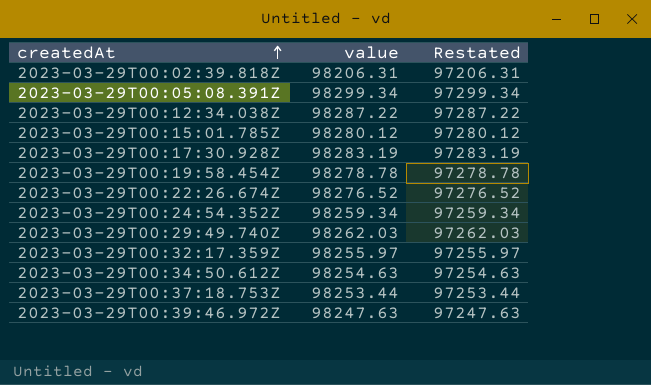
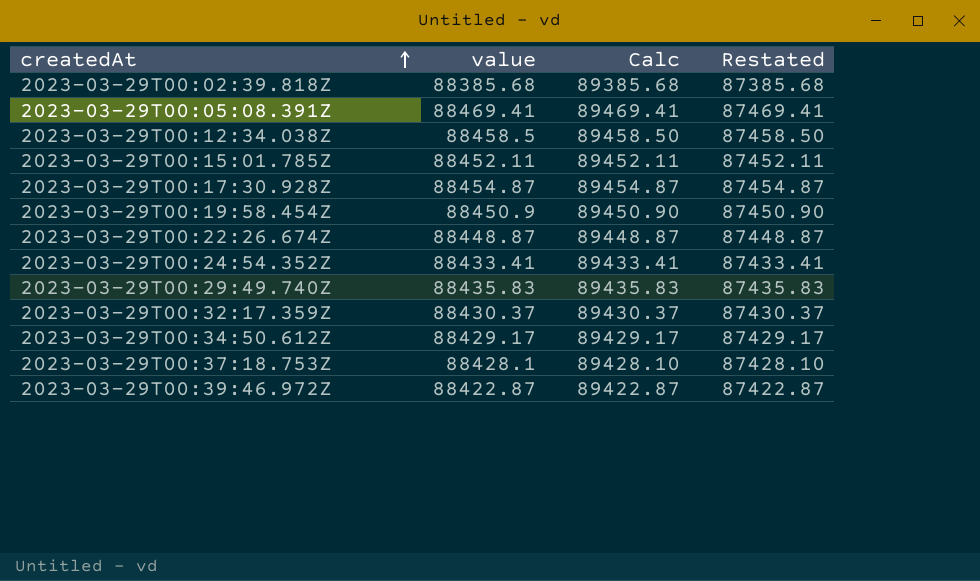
column Calc | formula: none -> [value] + 1000
2023-03-29T00:02:39.818Z | value: 98206.31 -> 88385.68
2023-03-29T00:02:39.818Z | Restated: 97206.31 -> 87385.68
2023-03-29T00:05:08.391Z | value: 98299.34 -> 88469.41
2023-03-29T00:05:08.391Z | Restated: 97299.34 -> 87469.41
2023-03-29T00:12:34.038Z | value: 98287.22 -> 88458.5
2023-03-29T00:12:34.038Z | Restated: 97287.22 -> 87458.50
2023-03-29T00:15:01.785Z | value: 98280.12 -> 88452.11
2023-03-29T00:15:01.785Z | Restated: 97280.12 -> 87452.11
2023-03-29T00:17:30.928Z | value: 98283.19 -> 88454.87
2023-03-29T00:17:30.928Z | Restated: 97283.19 -> 87454.87
2023-03-29T00:19:58.454Z | value: 98278.78 -> 88450.9
2023-03-29T00:19:58.454Z | Restated: 97278.78 -> 87450.90
2023-03-29T00:22:26.674Z | value: 98276.52 -> 88448.87
2023-03-29T00:22:26.674Z | Restated: 97276.52 -> 87448.87
2023-03-29T00:24:54.352Z | value: 98259.34 -> 88433.41
2023-03-29T00:24:54.352Z | Restated: 97259.34 -> 87433.41
2023-03-29T00:29:49.740Z | value: 98262.03 -> 88435.83
2023-03-29T00:29:49.740Z | Restated: 97262.03 -> 87435.83
2023-03-29T00:32:17.359Z | value: 98255.97 -> 88430.37
2023-03-29T00:32:17.359Z | Restated: 97255.97 -> 87430.37
2023-03-29T00:34:50.612Z | value: 98254.63 -> 88429.17
2023-03-29T00:34:50.612Z | Restated: 97254.63 -> 87429.17
2023-03-29T00:37:18.753Z | value: 98253.44 -> 88428.1
2023-03-29T00:37:18.753Z | Restated: 97253.44 -> 87428.10
2023-03-29T00:39:46.972Z | value: 98247.63 -> 88422.87
2023-03-29T00:39:46.972Z | Restated: 97247.63 -> 87422.87

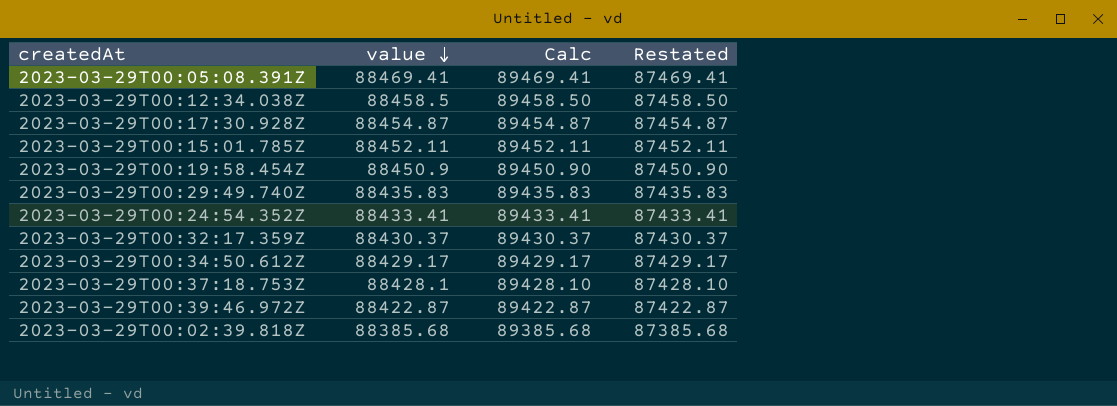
row order: createdAt ascending -> value descending
row 2023-03-29T00:22:26.674Z: 88448.87 | 89448.87 | 87448.87 -> none

